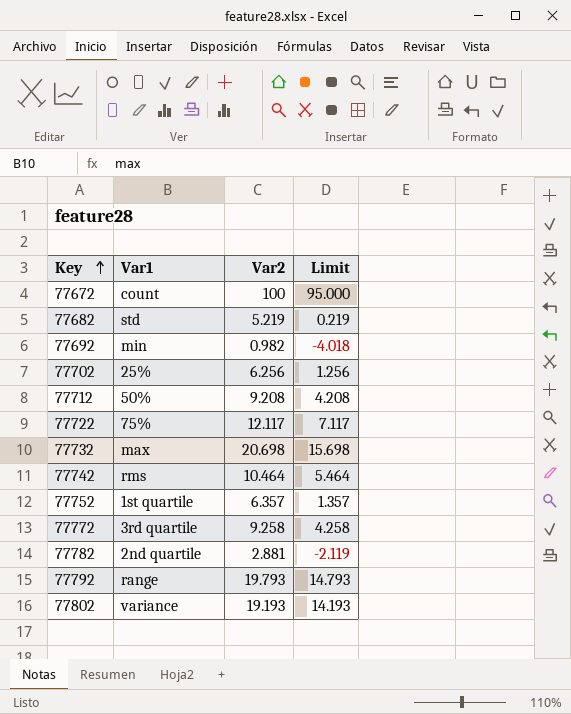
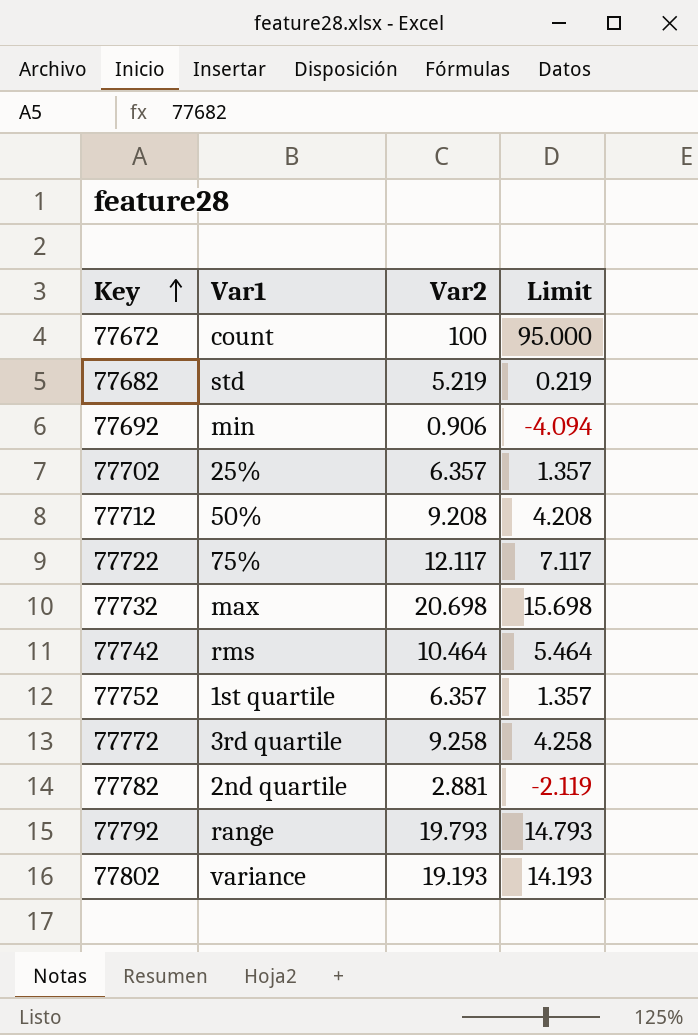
77692 | Var2: 0.982 -> 0.906
77692 | Limit: -4.018 -> -4.094
77702 | Var2: 6.256 -> 6.357
77702 | Limit: 1.256 -> 1.357

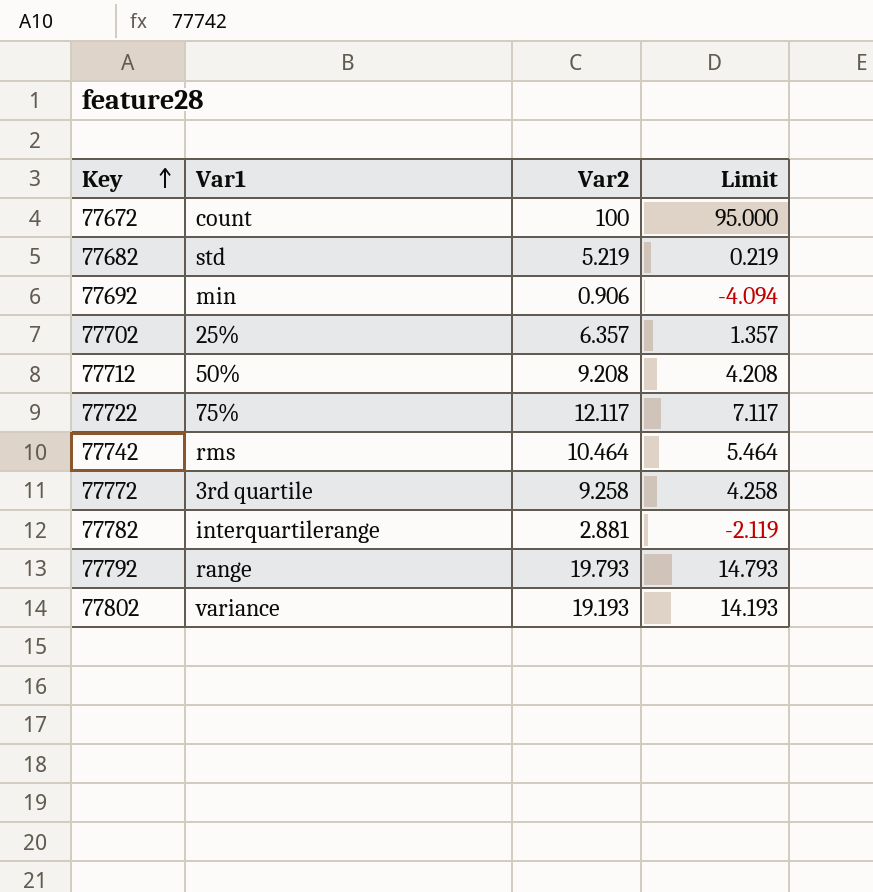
row 77732: max | 20.698 | 15.698 -> none
row 77752: 1st quartile | 6.357 | 1.357 -> none
77782 | Var1: 2nd quartile -> interquartilerange

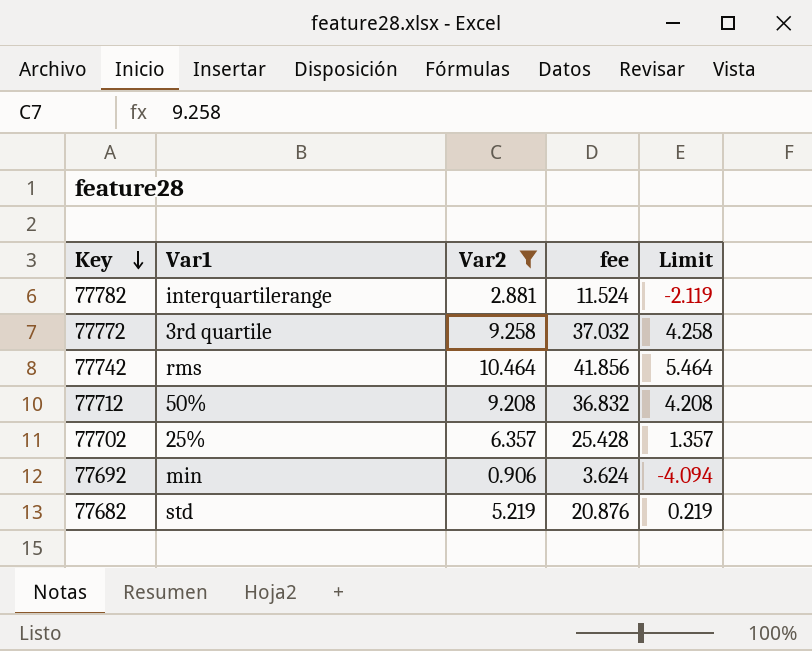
filter: none -> Var2 <= 10.464
row order: Key ascending -> Key descending
column fee | formula: none -> [Var2] * 4

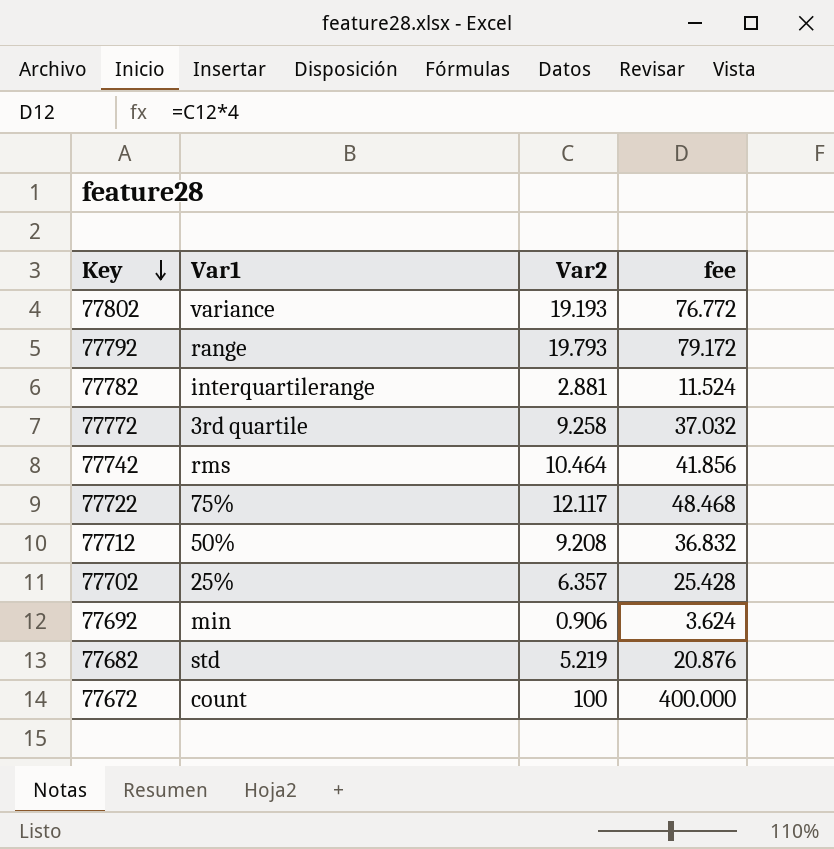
filter: Var2 <= 10.464 -> none
column Limit | formula: [Var2] - 5 -> none

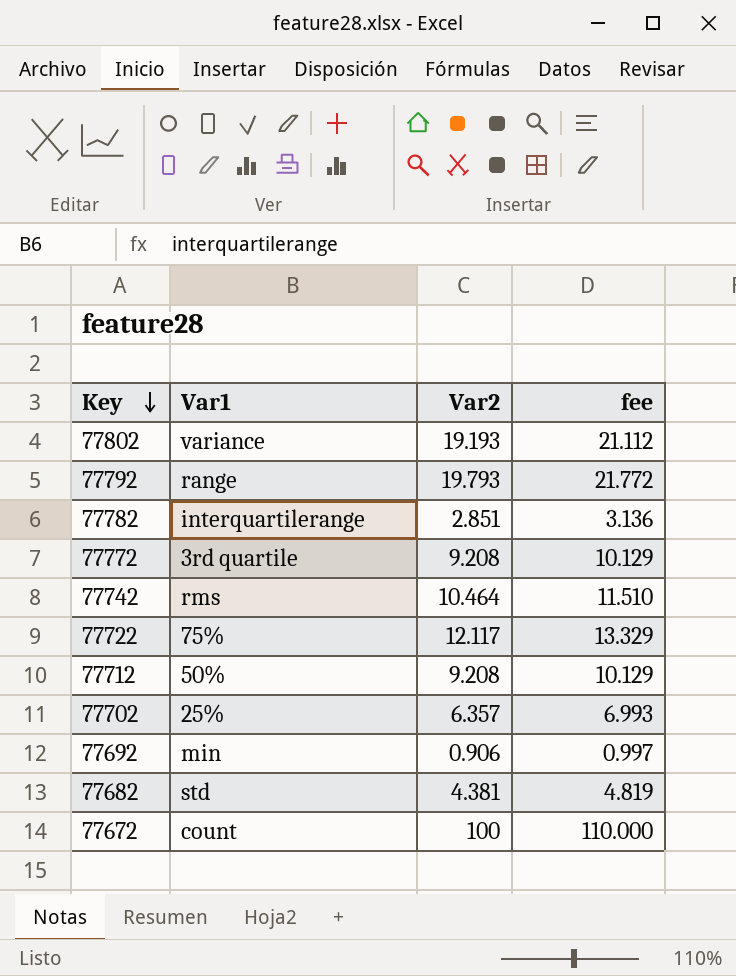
column fee | formula: [Var2] * 4 -> [Var2] * 1.1
77782 | Var2: 2.881 -> 2.851
77772 | Var2: 9.258 -> 9.208
77682 | Var2: 5.219 -> 4.381

